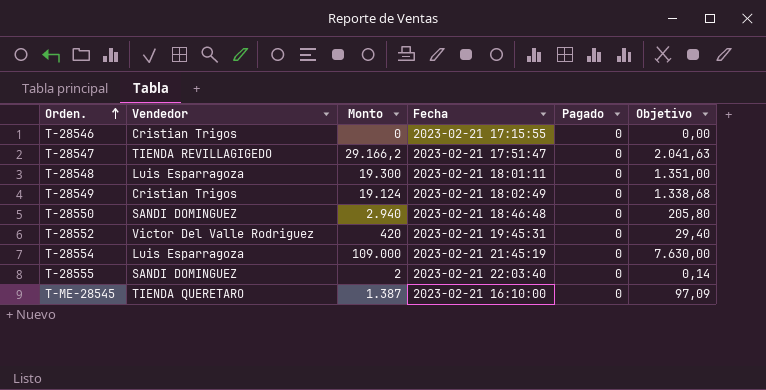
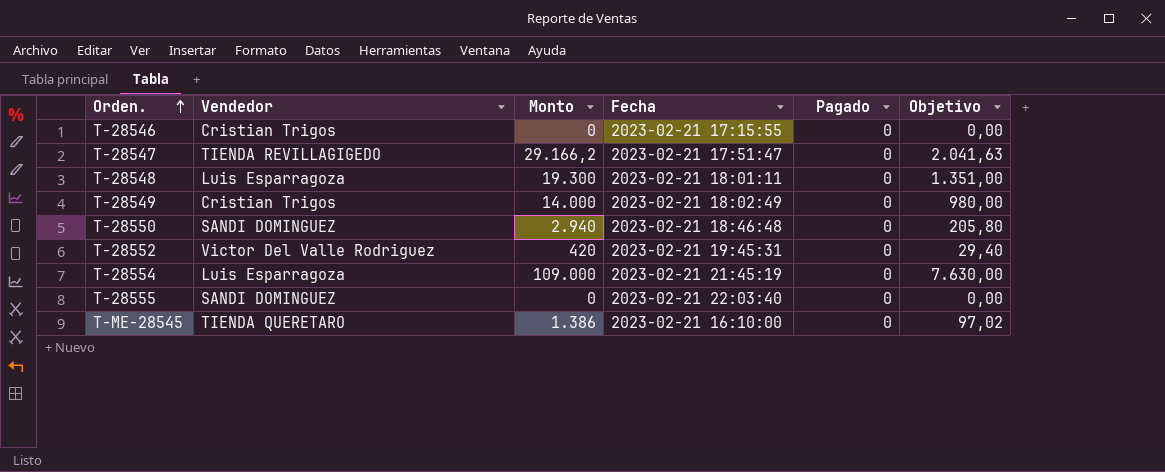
T-28549 | Monto: 19.124 -> 14.000
T-28549 | Objetivo: 1.338,68 -> 980,00
T-28555 | Monto: 2 -> 0
T-28555 | Objetivo: 0,14 -> 0,00
T-ME-28545 | Monto: 1.387 -> 1.386
T-ME-28545 | Objetivo: 97,09 -> 97,02

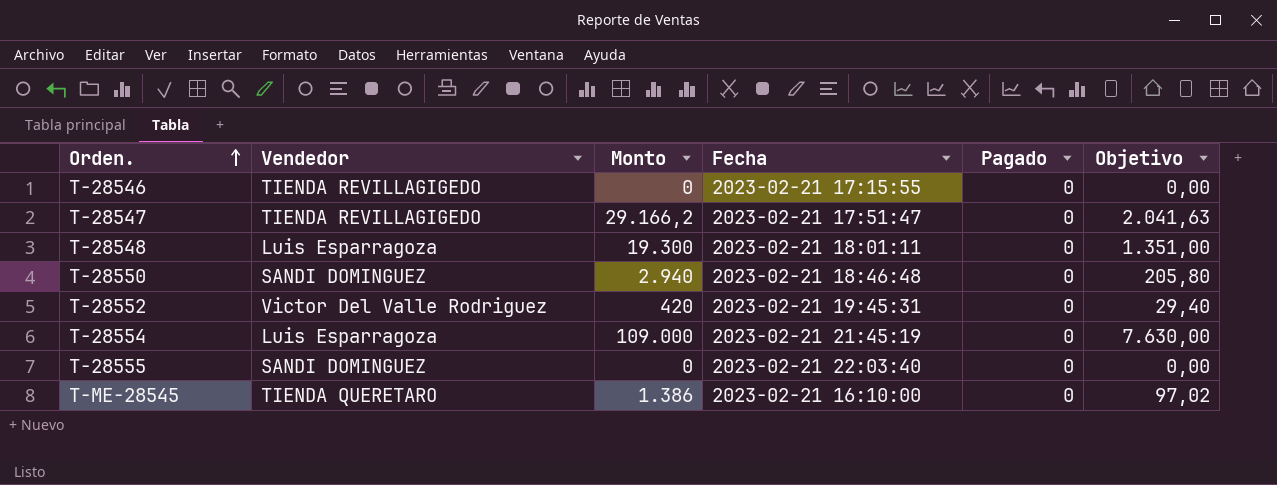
row T-28549: Cristian Trigos | 14.000 | 2023-02-21 18:02:49 | 0 | 980,00 -> none
T-28546 | Vendedor: Cristian Trigos -> TIENDA REVILLAGIGEDO

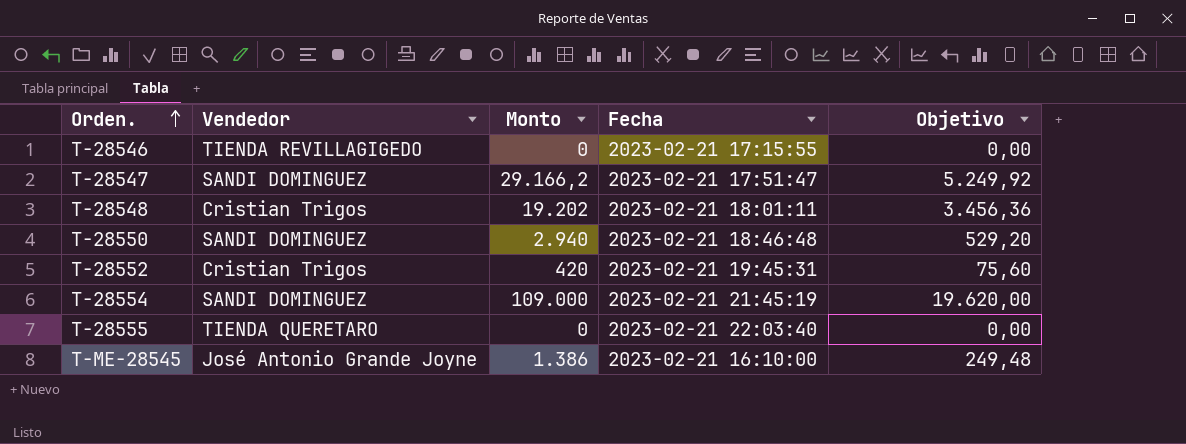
column Pagado | position: 5 -> none
column Objetivo | formula: [Monto] * 0,07 -> [Monto] * 0,18
T-28547 | Vendedor: TIENDA REVILLAGIGEDO -> SANDI DOMINGUEZ
T-28548 | Vendedor: Luis Esparragoza -> Cristian Trigos
T-28548 | Monto: 19.300 -> 19.202
T-28552 | Vendedor: Victor Del Valle Rodriguez -> Cristian Trigos
T-28554 | Vendedor: Luis Esparragoza -> SANDI DOMINGUEZ
T-28555 | Vendedor: SANDI DOMINGUEZ -> TIENDA QUERETARO
T-ME-28545 | Vendedor: TIENDA QUERETARO -> José Antonio Grande Joyne

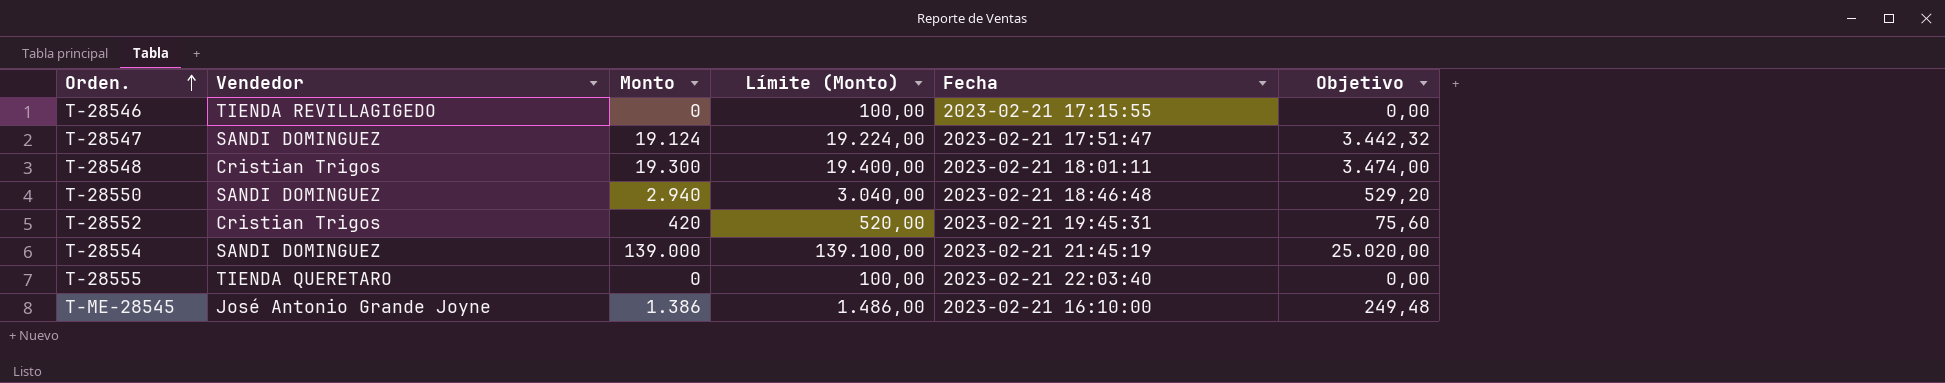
column Límite (Monto) | formula: none -> [Monto] + 100
T-28547 | Monto: 29.166,2 -> 19.124
T-28547 | Objetivo: 5.249,92 -> 3.442,32
T-28548 | Monto: 19.202 -> 19.300
T-28548 | Objetivo: 3.456,36 -> 3.474,00
T-28554 | Monto: 109.000 -> 139.000
T-28554 | Objetivo: 19.620,00 -> 25.020,00

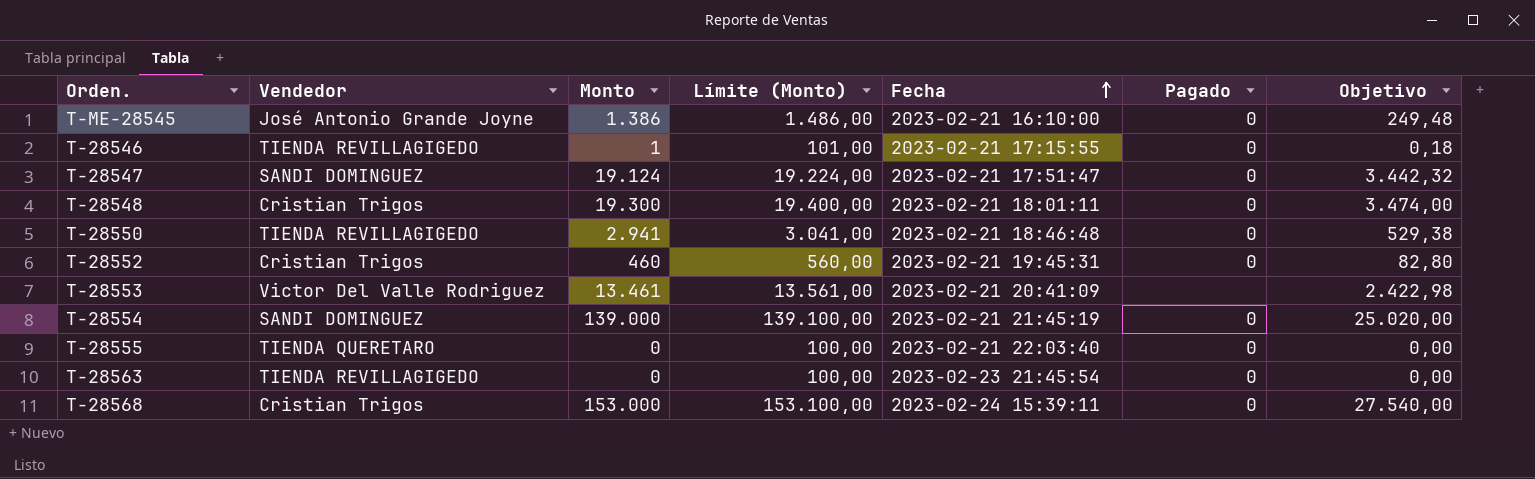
row order: Orden. ascending -> Fecha ascending
column Pagado | position: none -> 6
T-28546 | Monto: 0 -> 1
T-28546 | Límite (Monto): 100,00 -> 101,00
T-28546 | Objetivo: 0,00 -> 0,18
T-28550 | Vendedor: SANDI DOMINGUEZ -> TIENDA REVILLAGIGEDO
T-28550 | Monto: 2.940 -> 2.941
T-28550 | Límite (Monto): 3.040,00 -> 3.041,00
T-28550 | Objetivo: 529,20 -> 529,38
T-28552 | Monto: 420 -> 460
T-28552 | Límite (Monto): 520,00 -> 560,00
T-28552 | Objetivo: 75,60 -> 82,80
row T-28553: none -> Victor Del Valle Rodriguez | 13.461 | 13.561,00 | 2023-02-21 20:41:09 | none | 2.422,98
row T-28563: none -> TIENDA REVILLAGIGEDO | 0 | 100,00 | 2023-02-23 21:45:54 | 0 | 0,00
row T-28568: none -> Cristian Trigos | 153.000 | 153.100,00 | 2023-02-24 15:39:11 | 0 | 27.540,00

